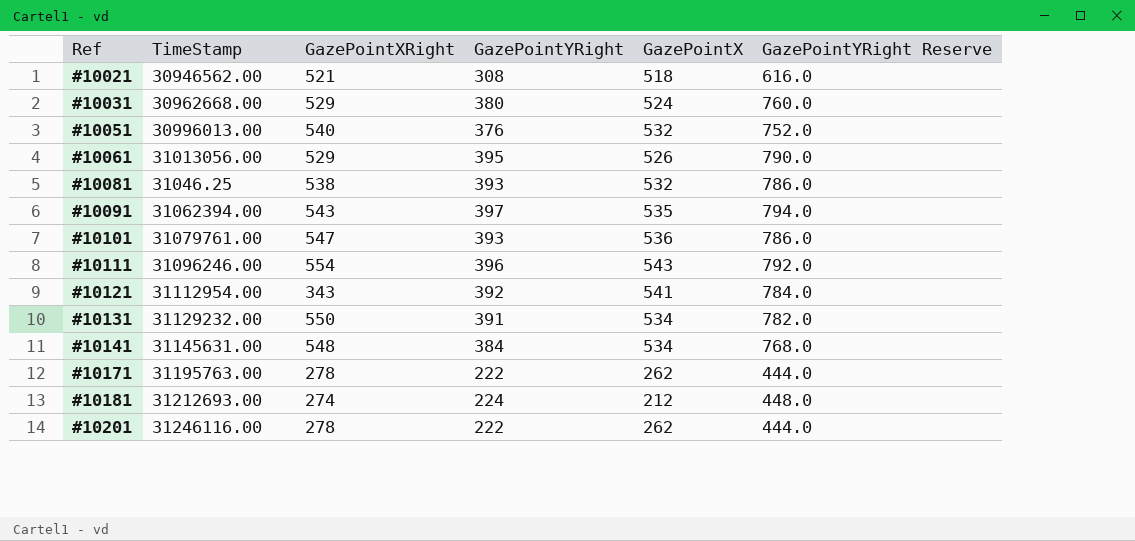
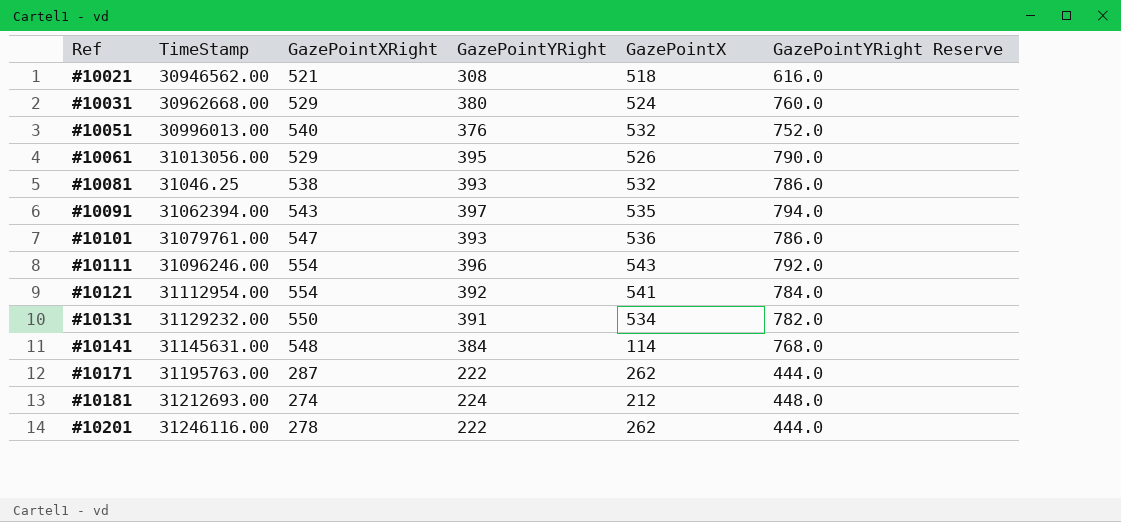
#10121 | GazePointXRight: 343 -> 554
#10141 | GazePointX: 534 -> 114
#10171 | GazePointXRight: 278 -> 287

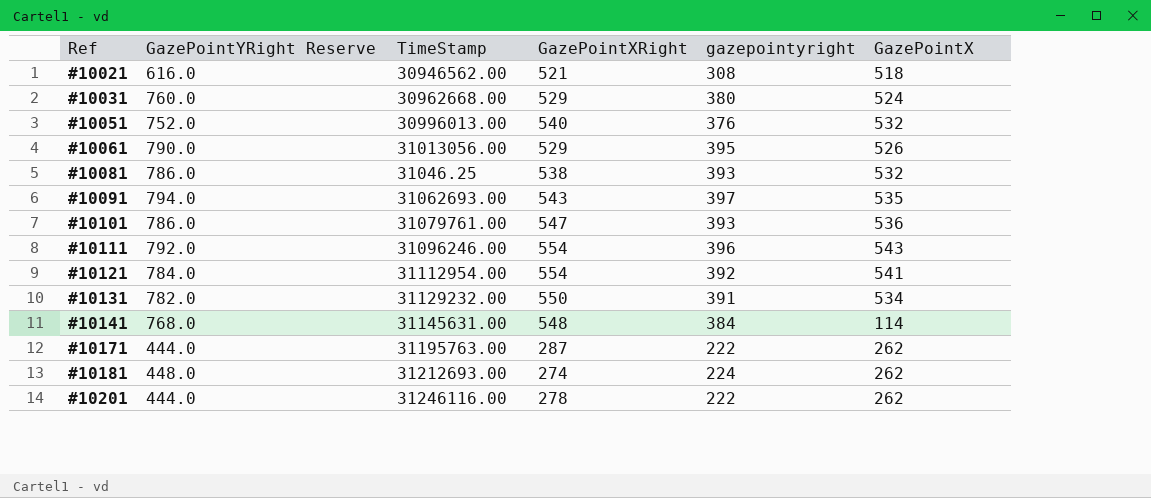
column GazePointYRight Reserve | position: 6 -> 2
column name: GazePointYRight -> gazepointyright
#10091 | TimeStamp: 31062394.00 -> 31062693.00
#10181 | GazePointX: 212 -> 262

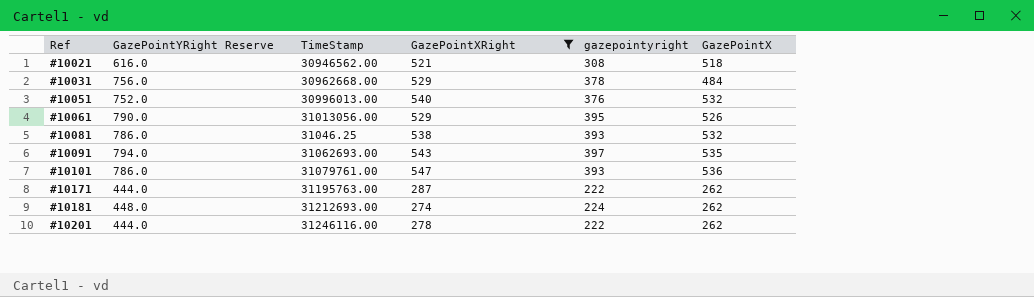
filter: none -> GazePointXRight <= 547
#10031 | GazePointYRight Reserve: 760.0 -> 756.0
#10031 | gazepointyright: 380 -> 378
#10031 | GazePointX: 524 -> 484

